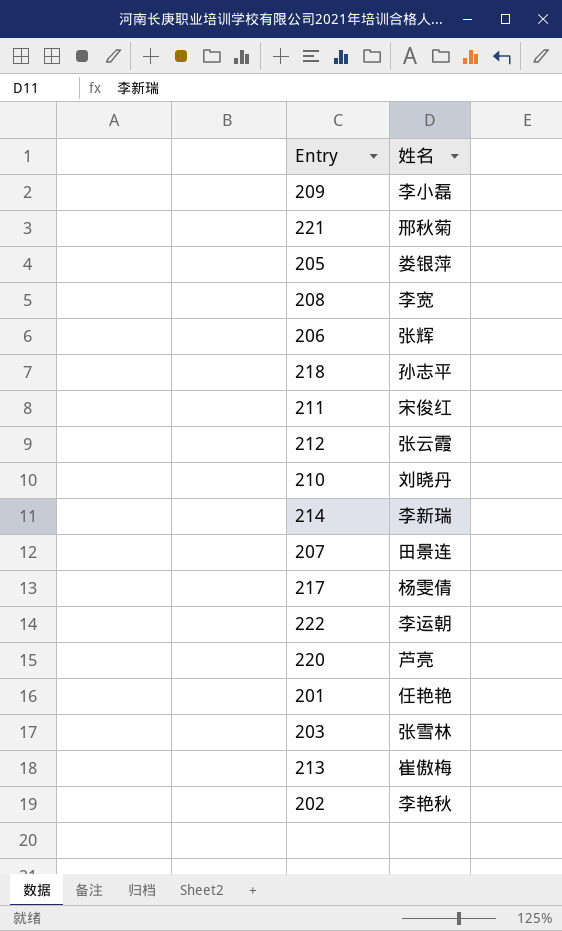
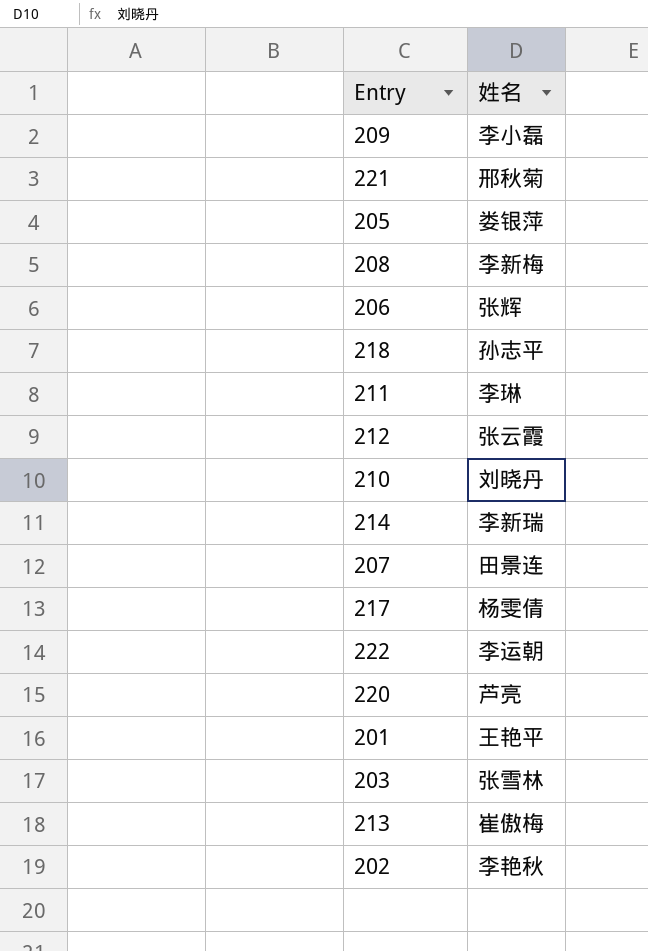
208 | 姓名: 李宽 -> 李新梅
211 | 姓名: 宋俊红 -> 李琳
201 | 姓名: 任艳艳 -> 王艳平

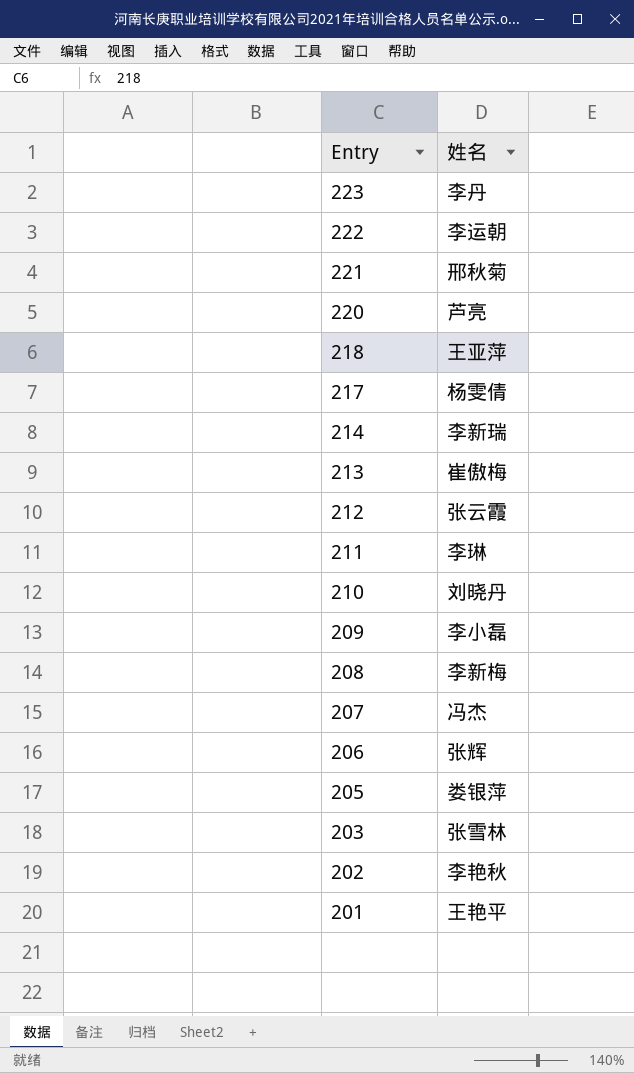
row order: none -> Entry descending
row 223: none -> 李丹
218 | 姓名: 孙志平 -> 王亚萍
207 | 姓名: 田景连 -> 冯杰

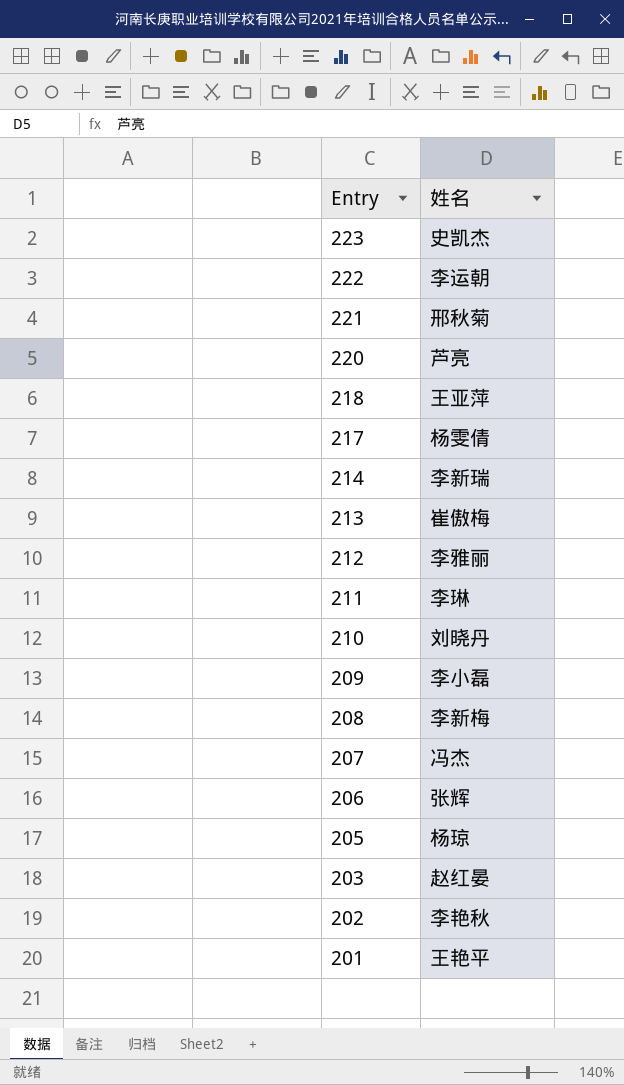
223 | 姓名: 李丹 -> 史凯杰
212 | 姓名: 张云霞 -> 李雅丽
205 | 姓名: 娄银萍 -> 杨琼
203 | 姓名: 张雪林 -> 赵红晏

